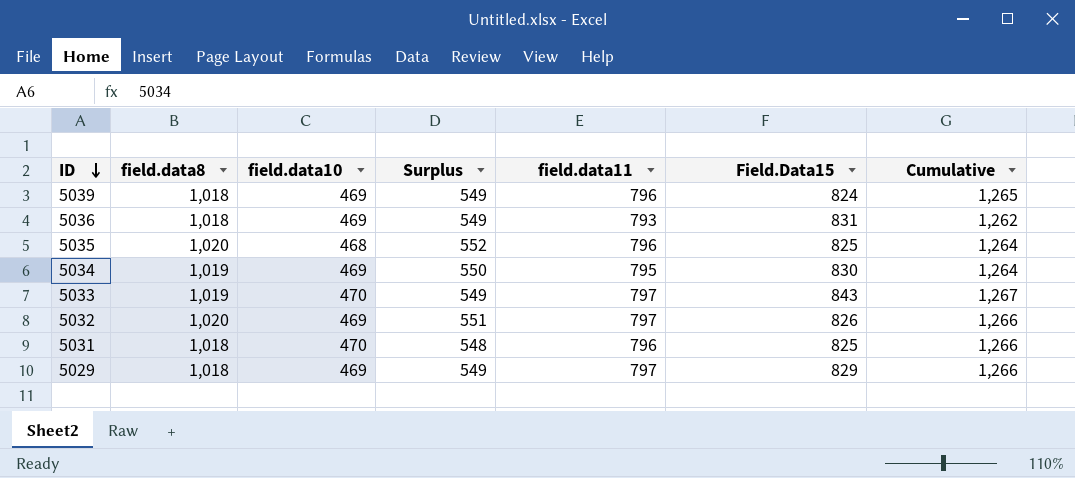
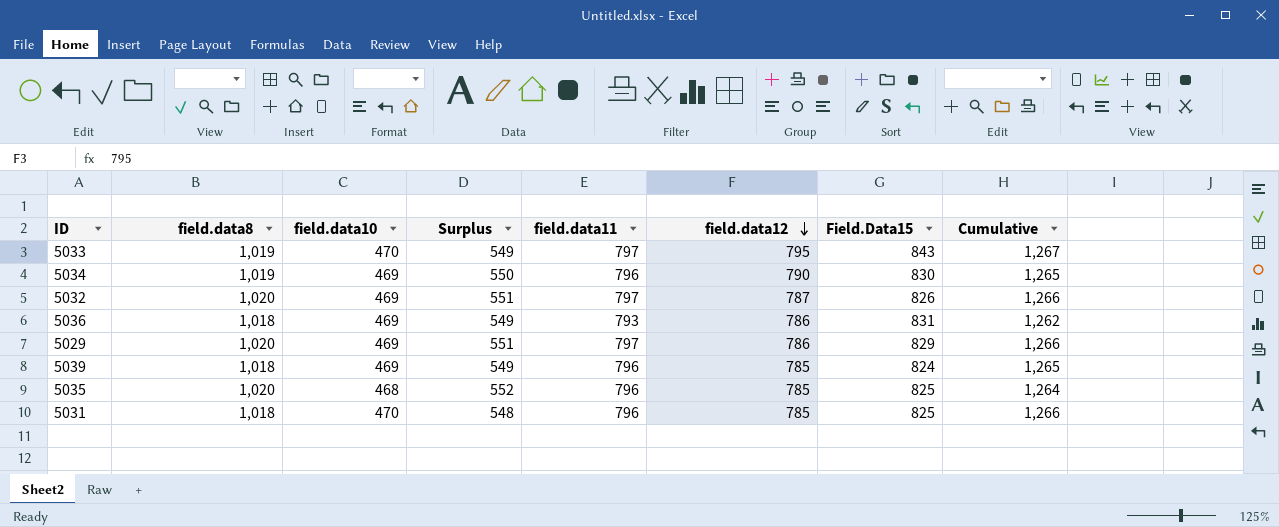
row order: ID descending -> field.data12 descending
column field.data12 | position: none -> 6
5034 | field.data11: 795 -> 796
5034 | Cumulative: 1,264 -> 1,265
5029 | field.data8: 1,018 -> 1,020
5029 | Surplus: 549 -> 551

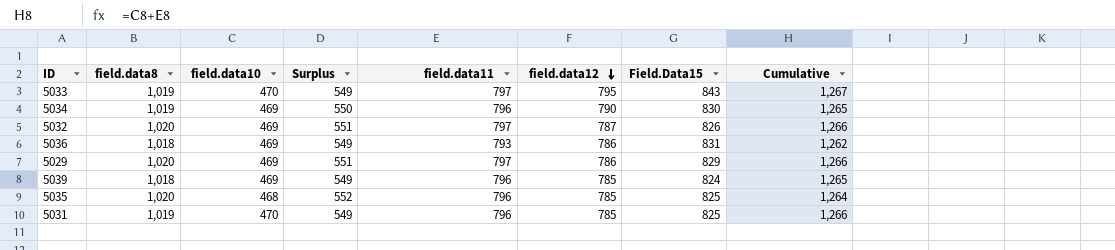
5031 | field.data8: 1,018 -> 1,019
5031 | Surplus: 548 -> 549

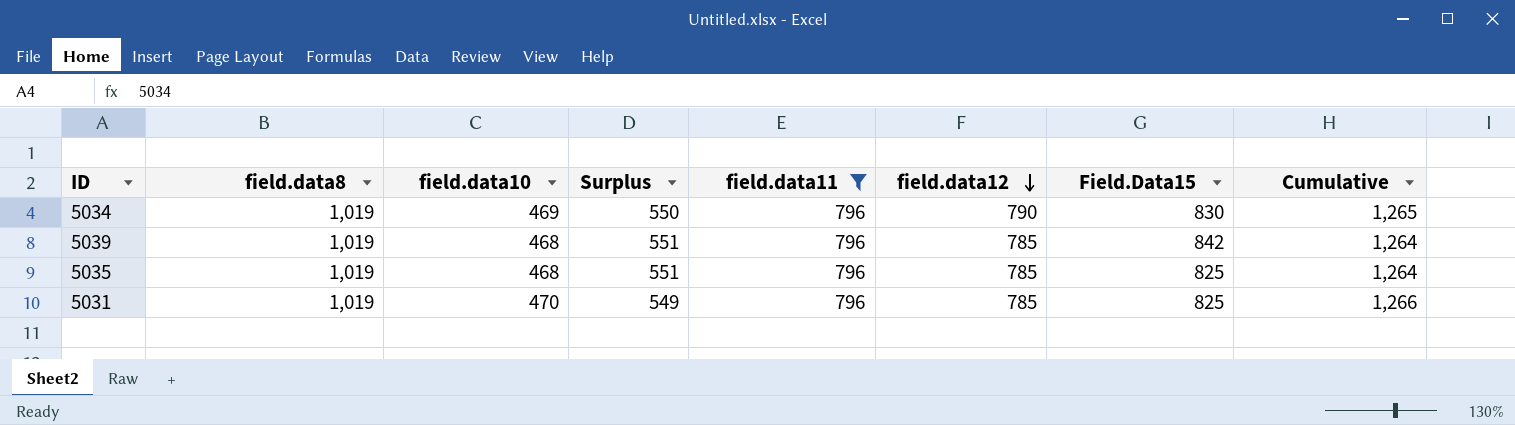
filter: none -> field.data11 = 796
5039 | field.data8: 1,018 -> 1,019
5039 | field.data10: 469 -> 468
5039 | Surplus: 549 -> 551
5039 | Field.Data15: 824 -> 842
5039 | Cumulative: 1,265 -> 1,264
5035 | field.data8: 1,020 -> 1,019
5035 | Surplus: 552 -> 551

